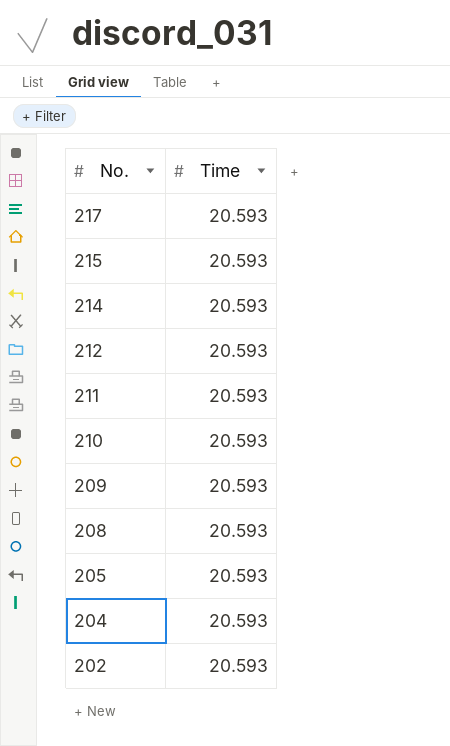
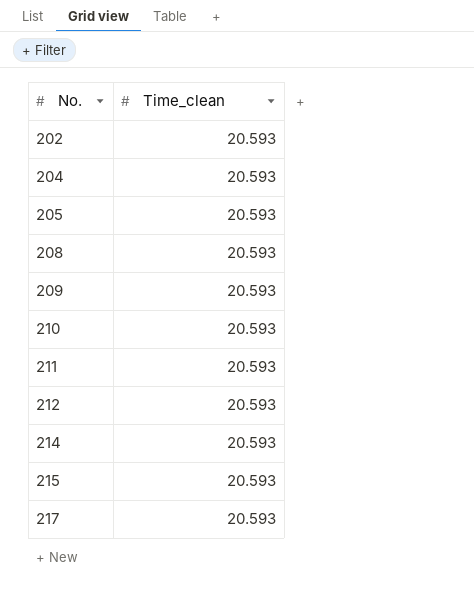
row order: No. descending -> No. ascending
column name: Time -> Time_clean

